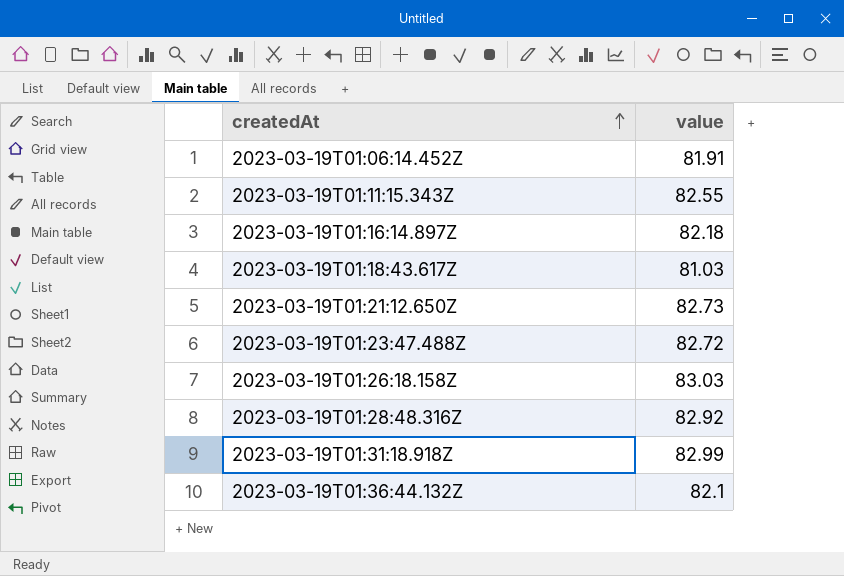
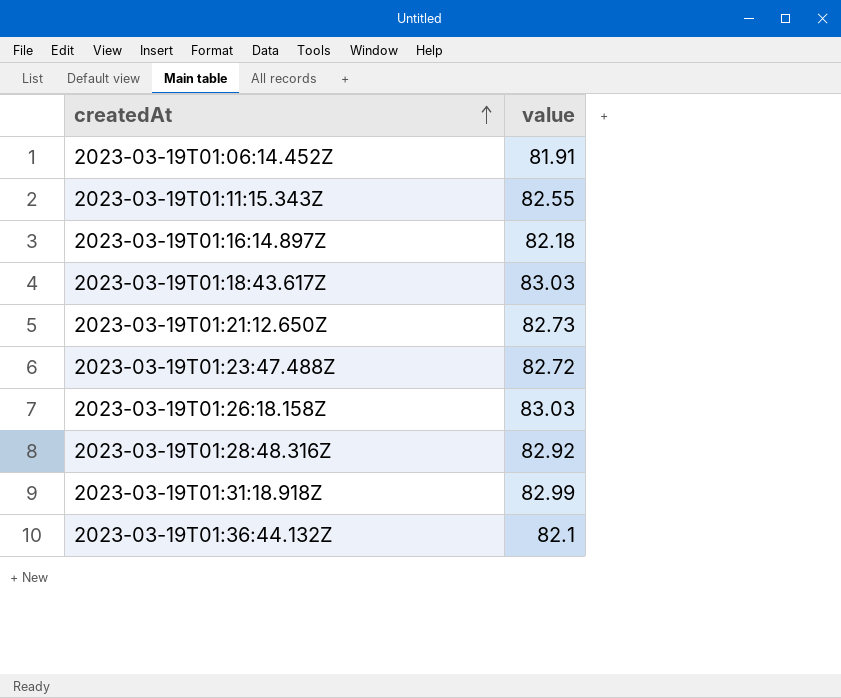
2023-03-19T01:18:43.617Z | value: 81.03 -> 83.03

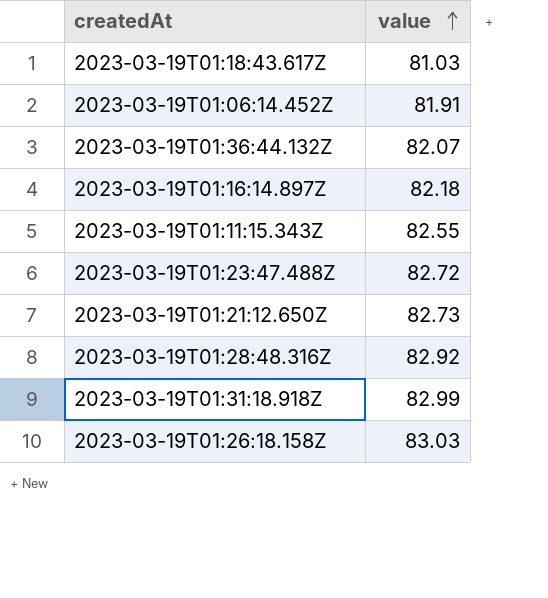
row order: createdAt ascending -> value ascending
2023-03-19T01:18:43.617Z | value: 83.03 -> 81.03
2023-03-19T01:36:44.132Z | value: 82.1 -> 82.07

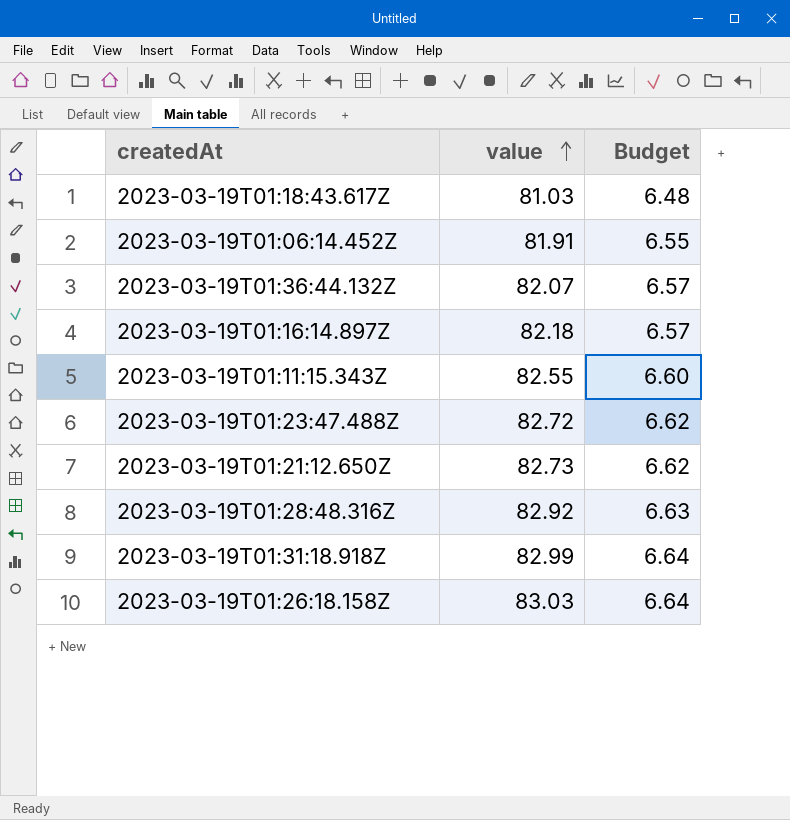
column Budget | formula: none -> [value] * 0.08

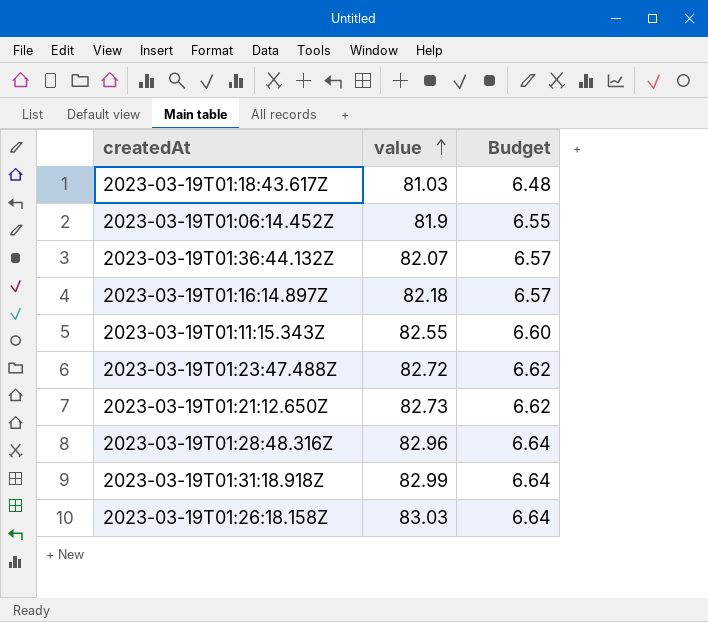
2023-03-19T01:06:14.452Z | value: 81.91 -> 81.9
2023-03-19T01:28:48.316Z | value: 82.92 -> 82.96
2023-03-19T01:28:48.316Z | Budget: 6.63 -> 6.64

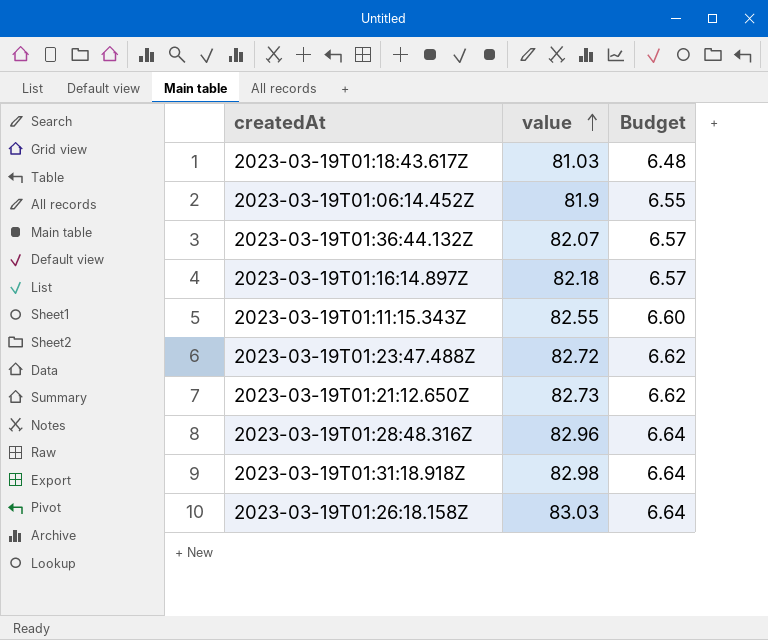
2023-03-19T01:31:18.918Z | value: 82.99 -> 82.98

